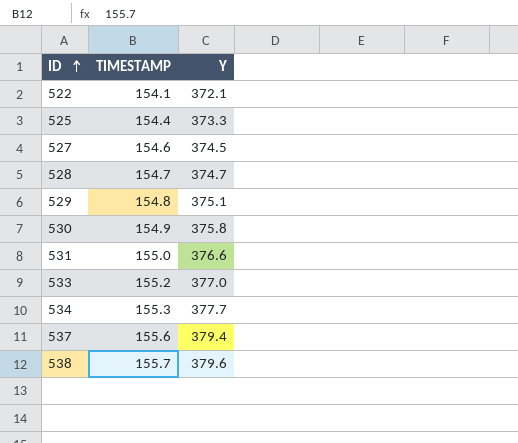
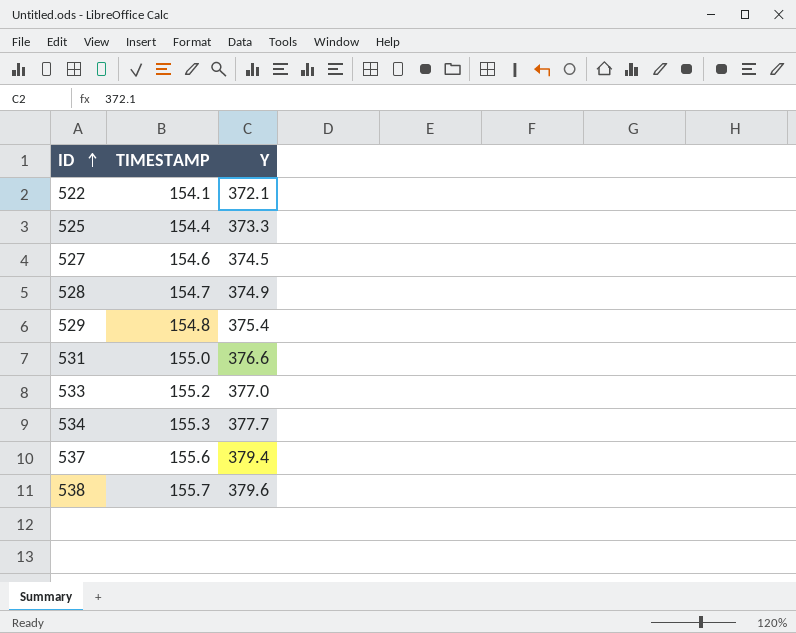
row 530: 154.9 | 375.8 -> none
528 | Y: 374.7 -> 374.9
529 | Y: 375.1 -> 375.4

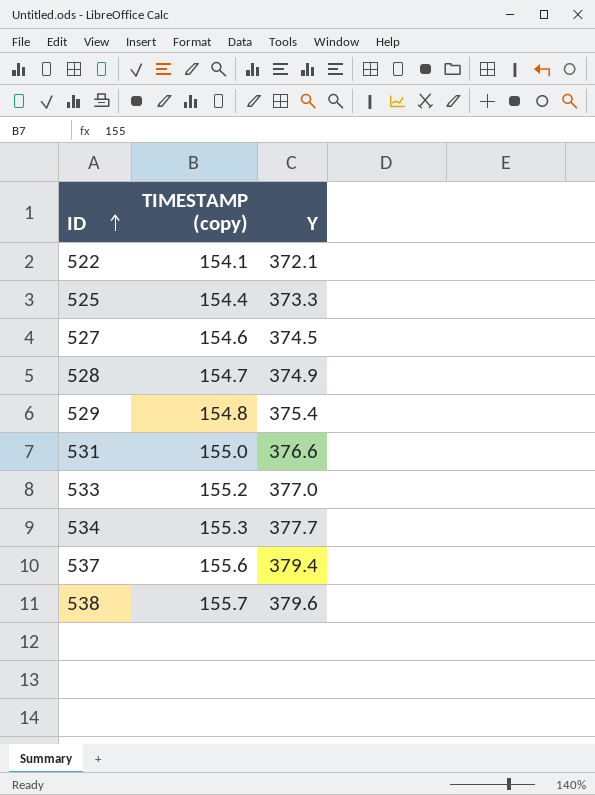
column name: TIMESTAMP -> TIMESTAMP (copy)

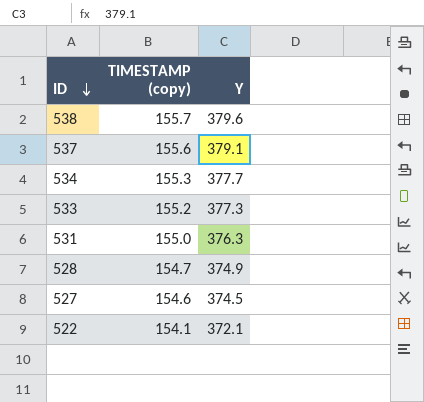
row order: ID ascending -> ID descending
row 525: 154.4 | 373.3 -> none
row 529: 154.8 | 375.4 -> none
537 | Y: 379.4 -> 379.1
533 | Y: 377.0 -> 377.3
531 | Y: 376.6 -> 376.3

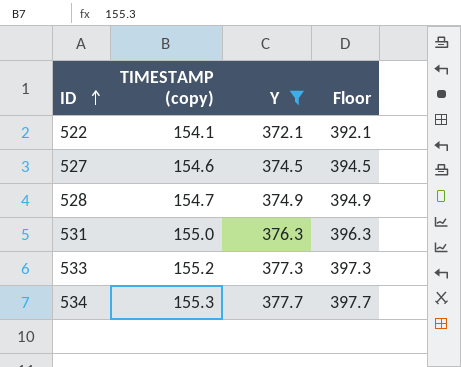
filter: none -> Y <= 377.7
row order: ID descending -> ID ascending
column Floor | formula: none -> [Y] + 20

